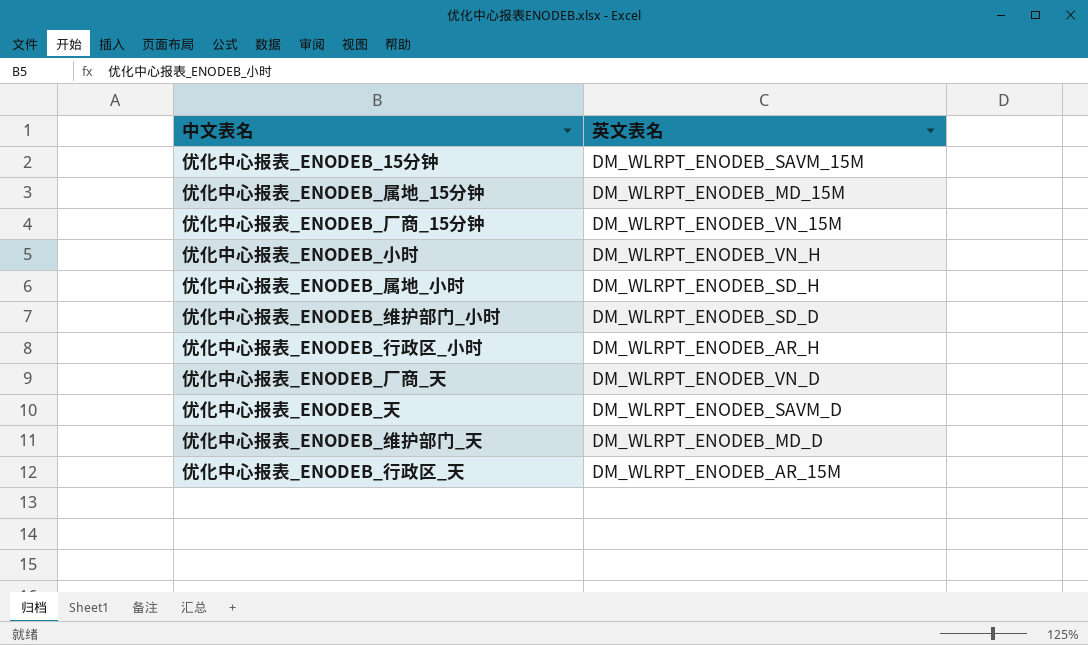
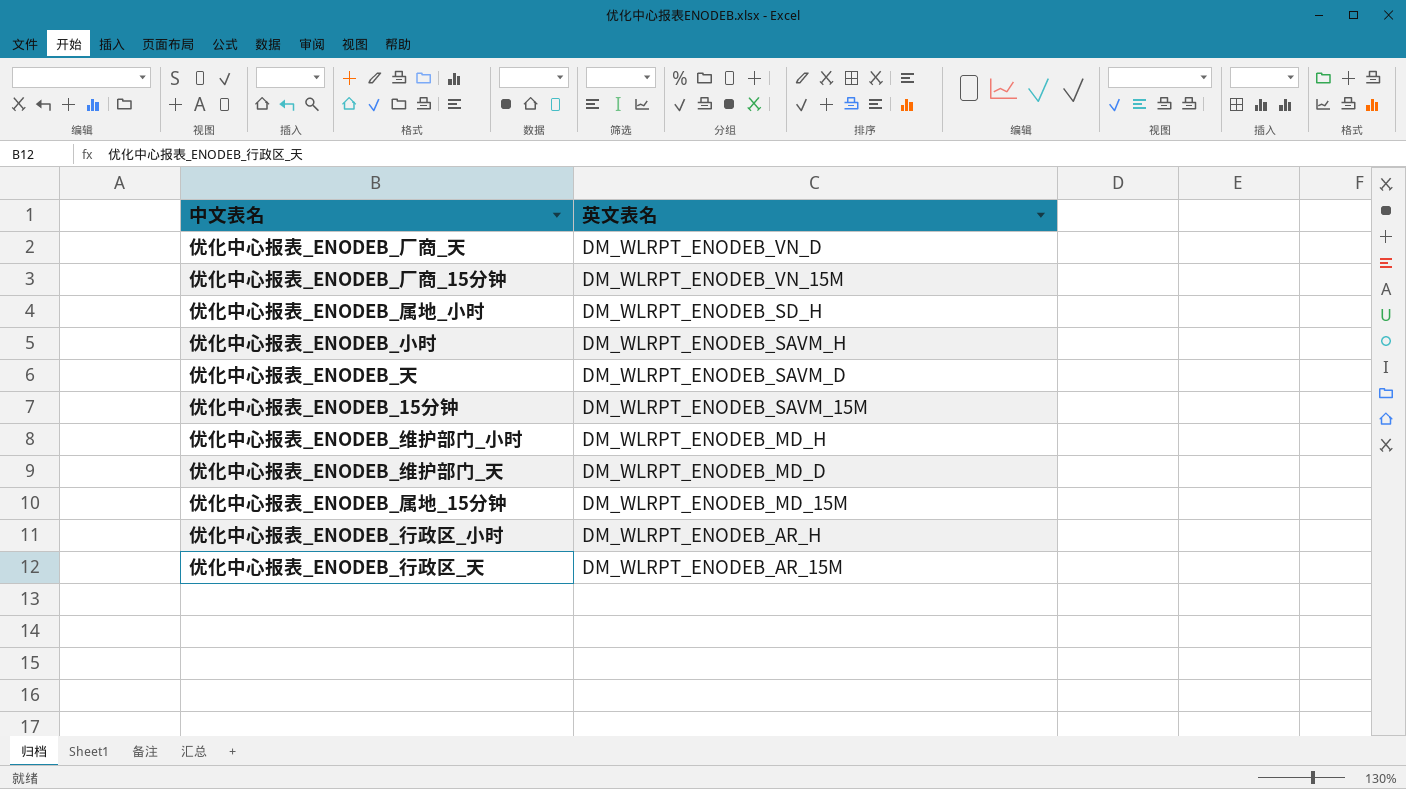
row order: none -> 英文表名 descending
优化中心报表_ENODEB_小时 | 英文表名: DM_WLRPT_ENODEB_VN_H -> DM_WLRPT_ENODEB_SAVM_H
优化中心报表_ENODEB_维护部门_小时 | 英文表名: DM_WLRPT_ENODEB_SD_D -> DM_WLRPT_ENODEB_MD_H

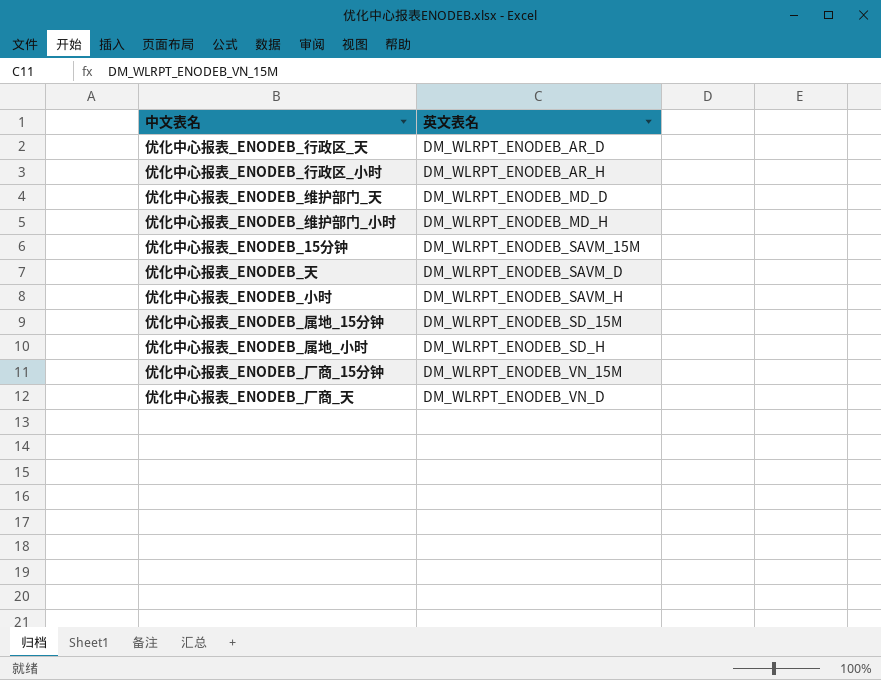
row order: 英文表名 descending -> 英文表名 ascending
优化中心报表_ENODEB_行政区_天 | 英文表名: DM_WLRPT_ENODEB_AR_15M -> DM_WLRPT_ENODEB_AR_D
优化中心报表_ENODEB_属地_15分钟 | 英文表名: DM_WLRPT_ENODEB_MD_15M -> DM_WLRPT_ENODEB_SD_15M

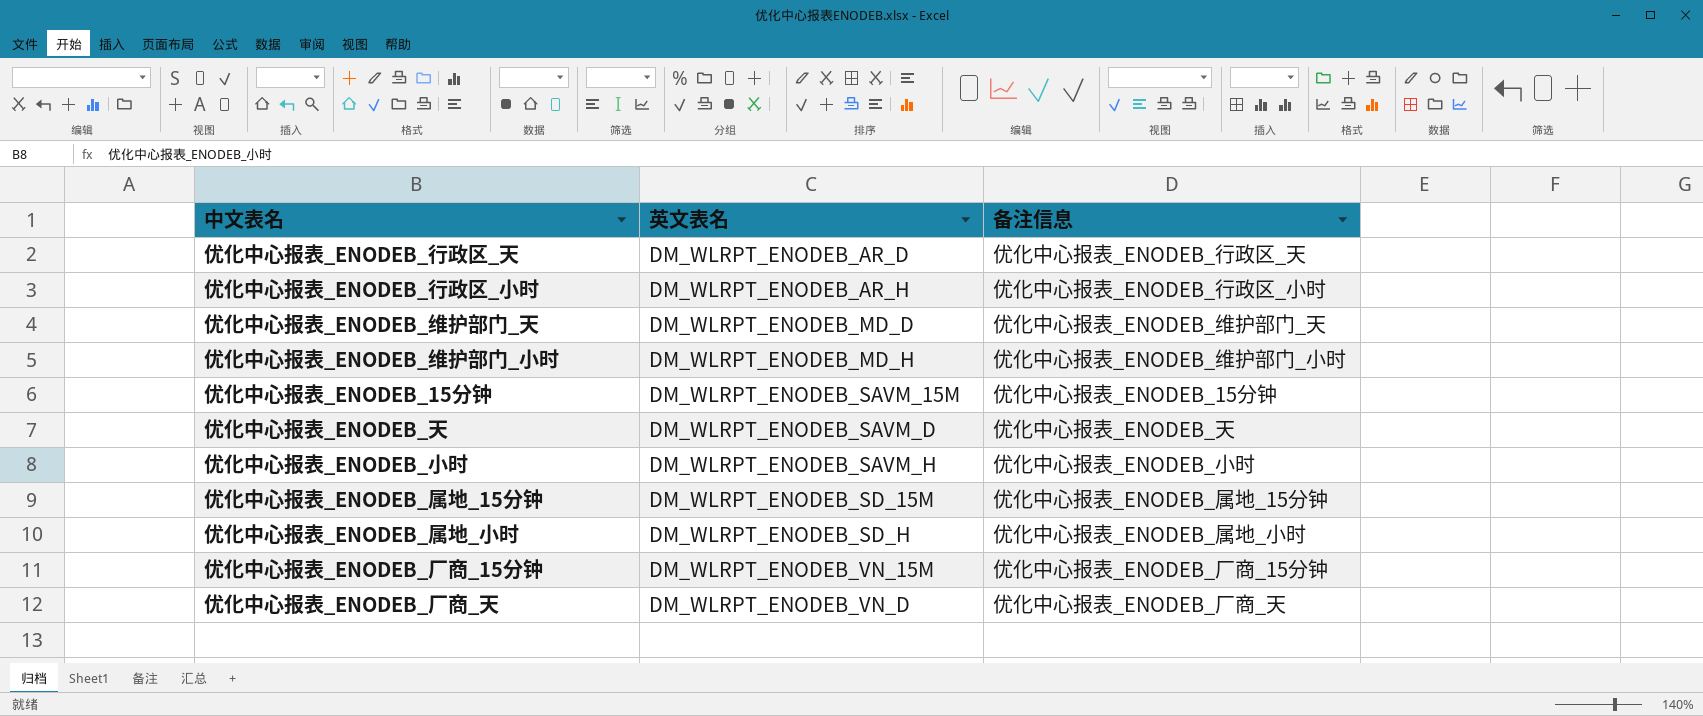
column 备注信息 | position: none -> 3

